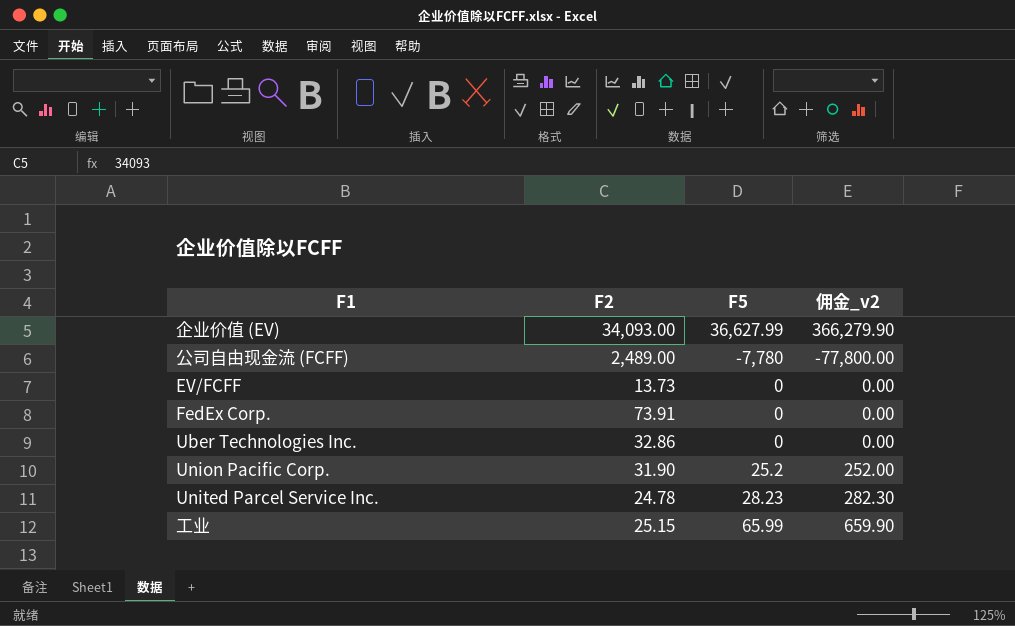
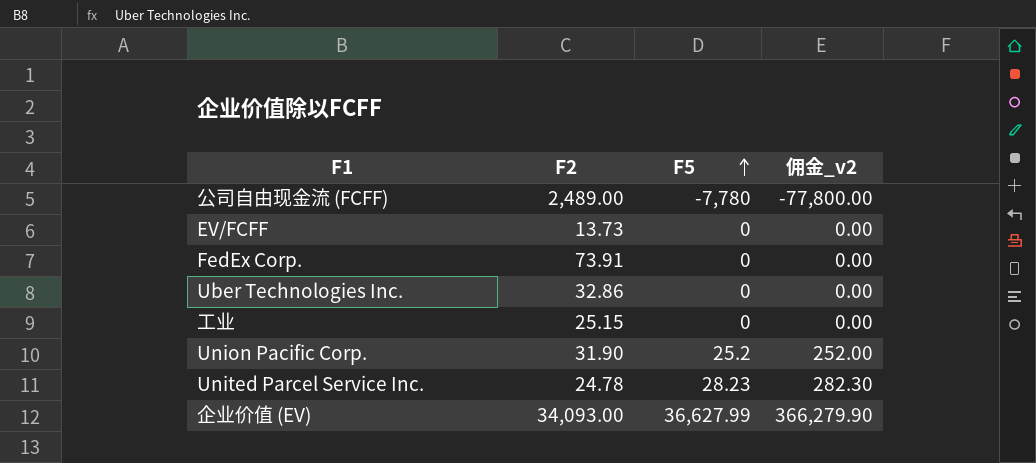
row order: none -> F5 ascending
工业 | F5: 65.99 -> 0
工业 | 佣金_v2: 659.90 -> 0.00

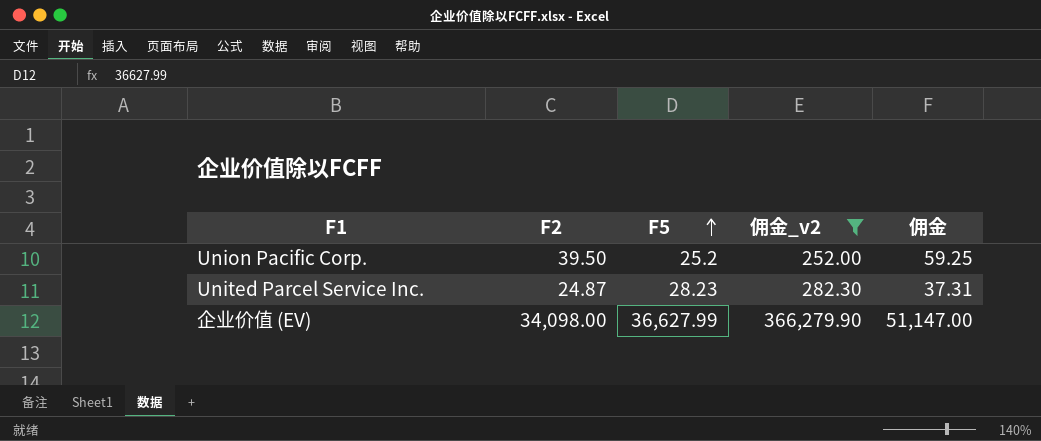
filter: none -> 佣金_v2 >= 252.00
column 佣金 | formula: none -> [F2] * 1.5
Union Pacific Corp. | F2: 31.90 -> 39.50
United Parcel Service Inc. | F2: 24.78 -> 24.87
企业价值 (EV) | F2: 34,093.00 -> 34,098.00

